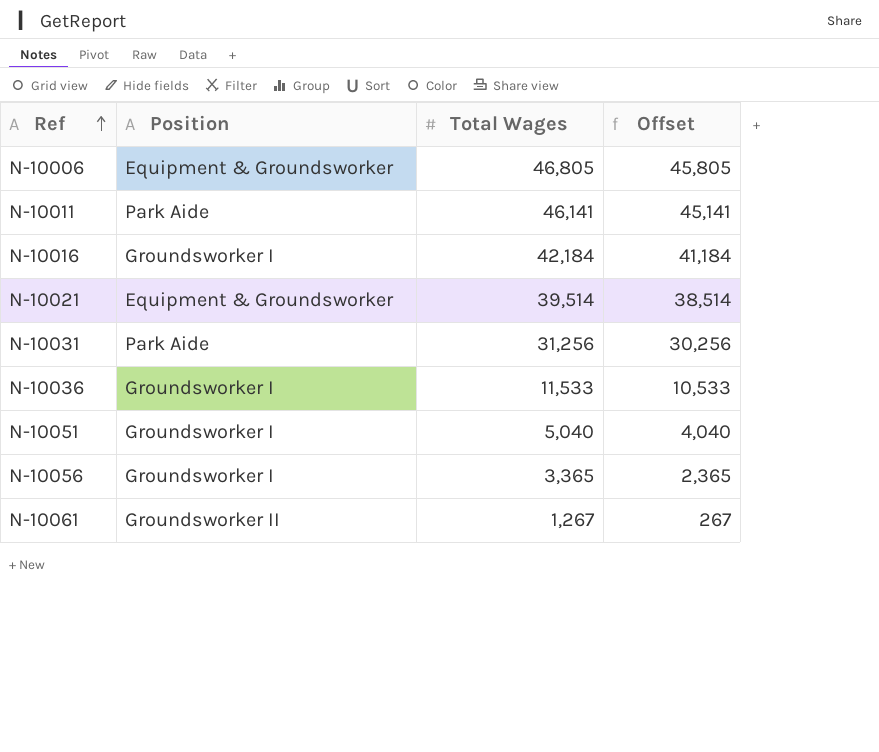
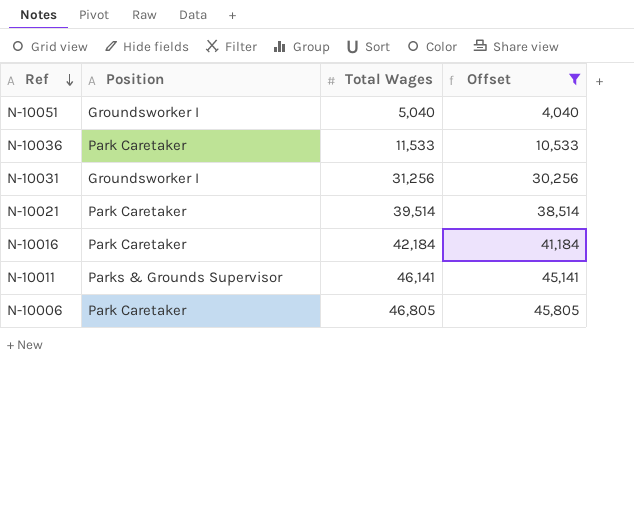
filter: none -> Offset >= 4,040
row order: Ref ascending -> Ref descending
N-10036 | Position: Groundsworker I -> Park Caretaker
N-10031 | Position: Park Aide -> Groundsworker I
N-10021 | Position: Equipment & Groundsworker -> Park Caretaker
N-10016 | Position: Groundsworker I -> Park Caretaker
N-10011 | Position: Park Aide -> Parks & Grounds Supervisor
N-10006 | Position: Equipment & Groundsworker -> Park Caretaker

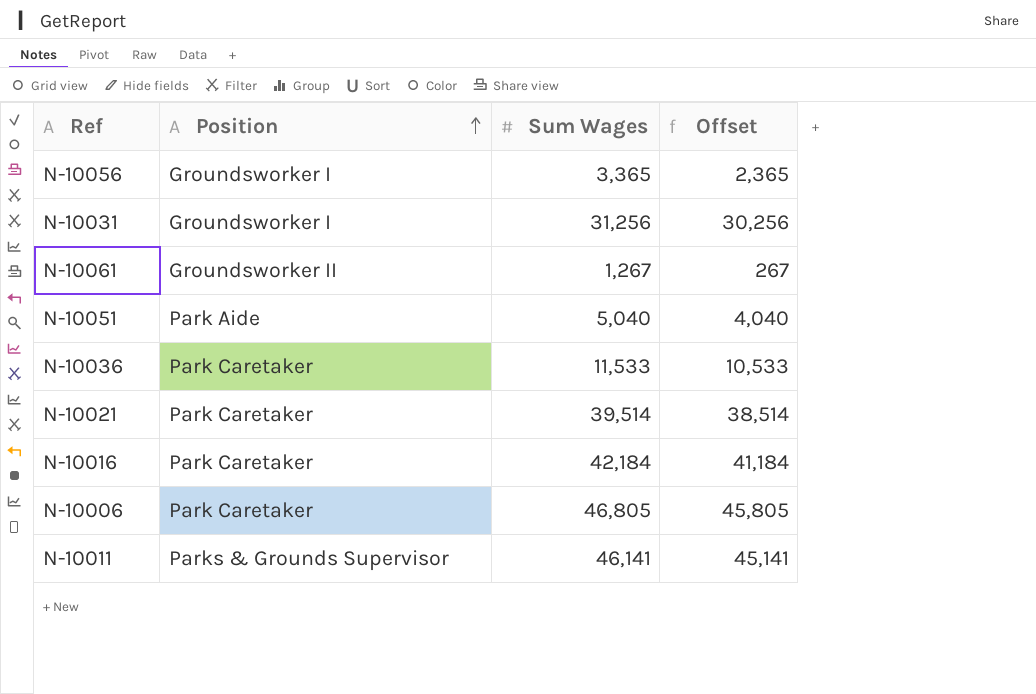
filter: Offset >= 4,040 -> none
row order: Ref descending -> Position ascending
column name: Total Wages -> Sum Wages
N-10051 | Position: Groundsworker I -> Park Aide

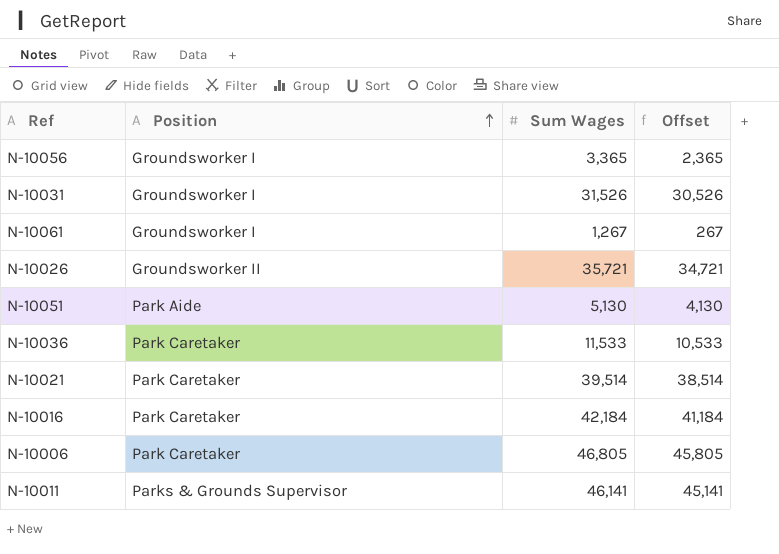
N-10031 | Sum Wages: 31,256 -> 31,526
N-10031 | Offset: 30,256 -> 30,526
N-10061 | Position: Groundsworker II -> Groundsworker I
row N-10026: none -> Groundsworker II | 35,721 | 34,721
N-10051 | Sum Wages: 5,040 -> 5,130
N-10051 | Offset: 4,040 -> 4,130

